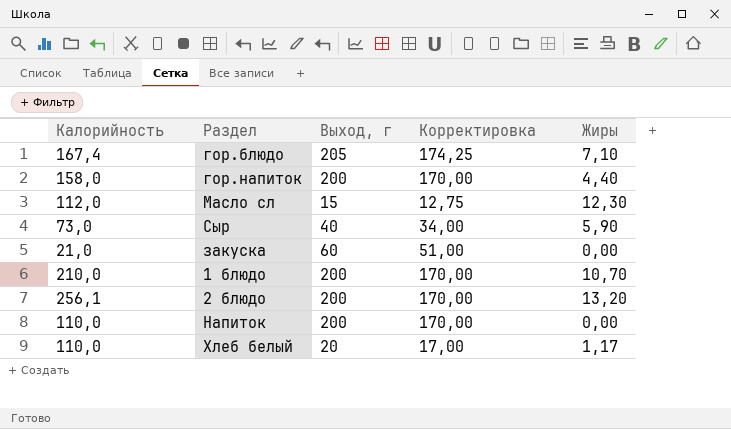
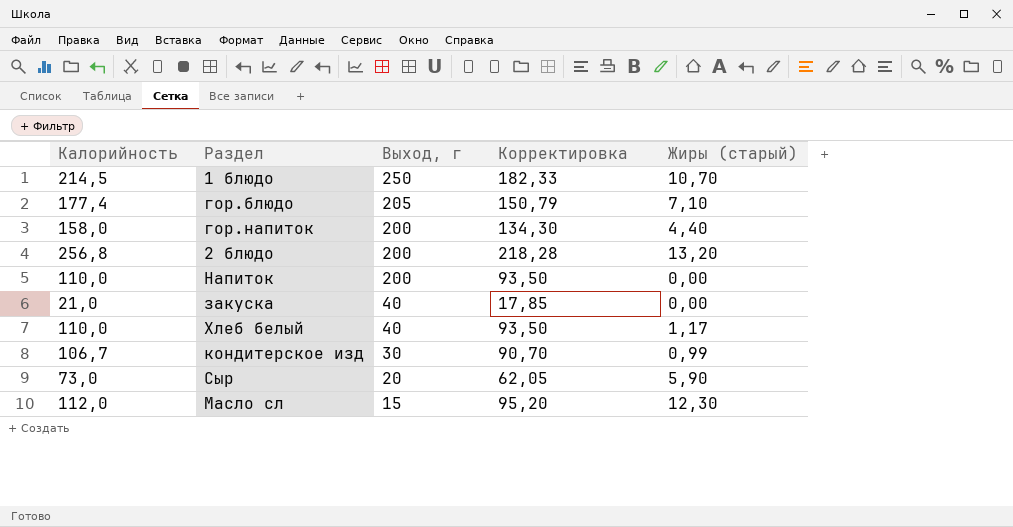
row order: none -> Выход, г descending
column Корректировка | formula: [Выход, г] * 0,85 -> [Калорийность] * 0,85
column name: Жиры -> Жиры (старый)
1 блюдо | Калорийность: 210,0 -> 214,5
1 блюдо | Выход, г: 200 -> 250
гор.блюдо | Калорийность: 167,4 -> 177,4
2 блюдо | Калорийность: 256,1 -> 256,8
закуска | Выход, г: 60 -> 40
Хлеб белый | Выход, г: 20 -> 40
row кондитерское изд: none -> 106,7 | 30 | 90,70 | 0,99
Сыр | Выход, г: 40 -> 20

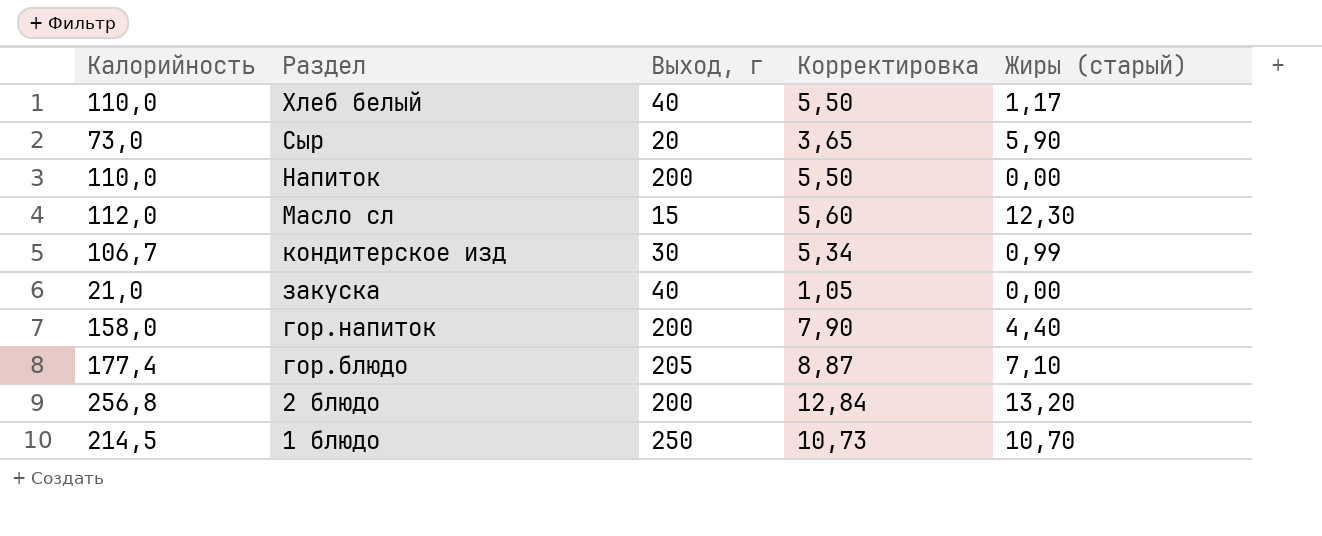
row order: Выход, г descending -> Раздел descending
column Корректировка | formula: [Калорийность] * 0,85 -> [Калорийность] * 0,05

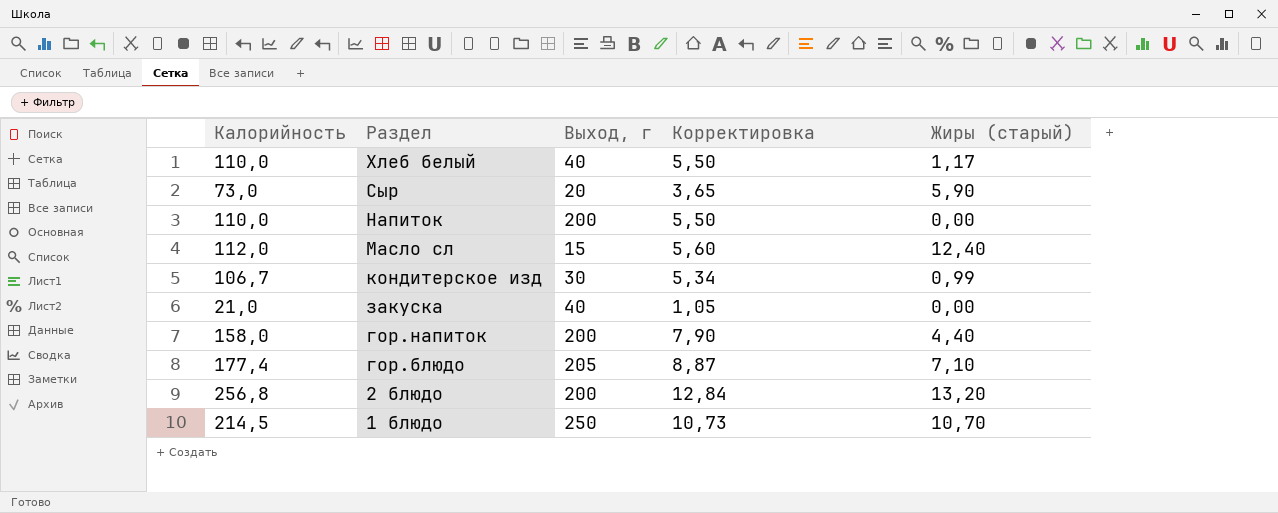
Масло сл | Жиры (старый): 12,30 -> 12,40

